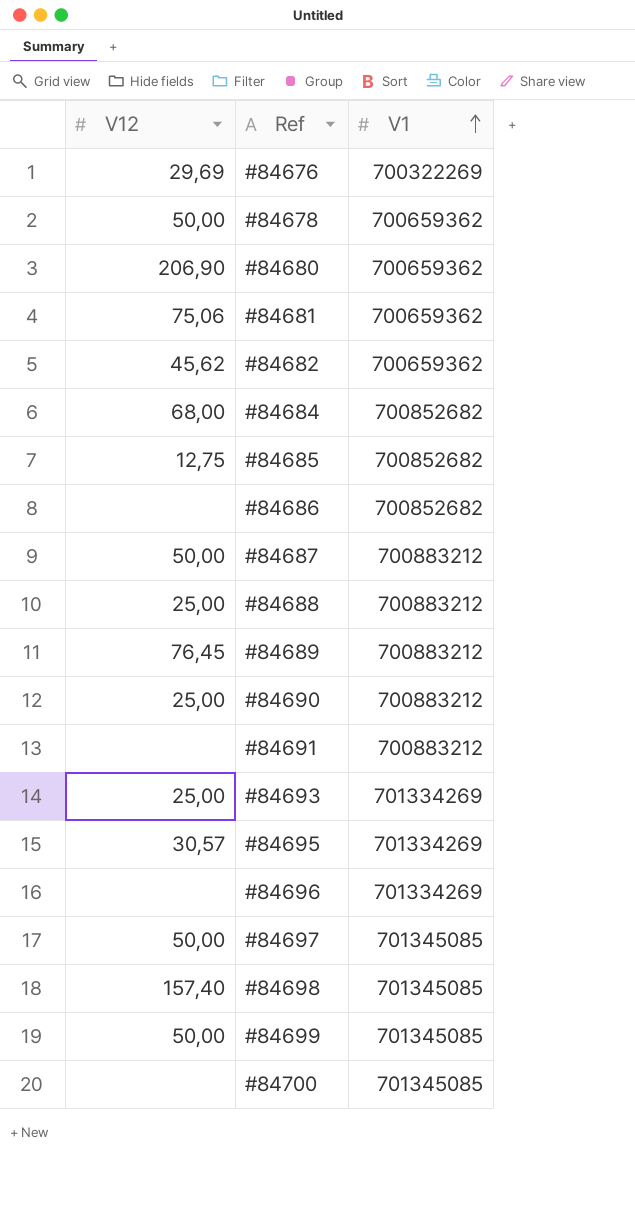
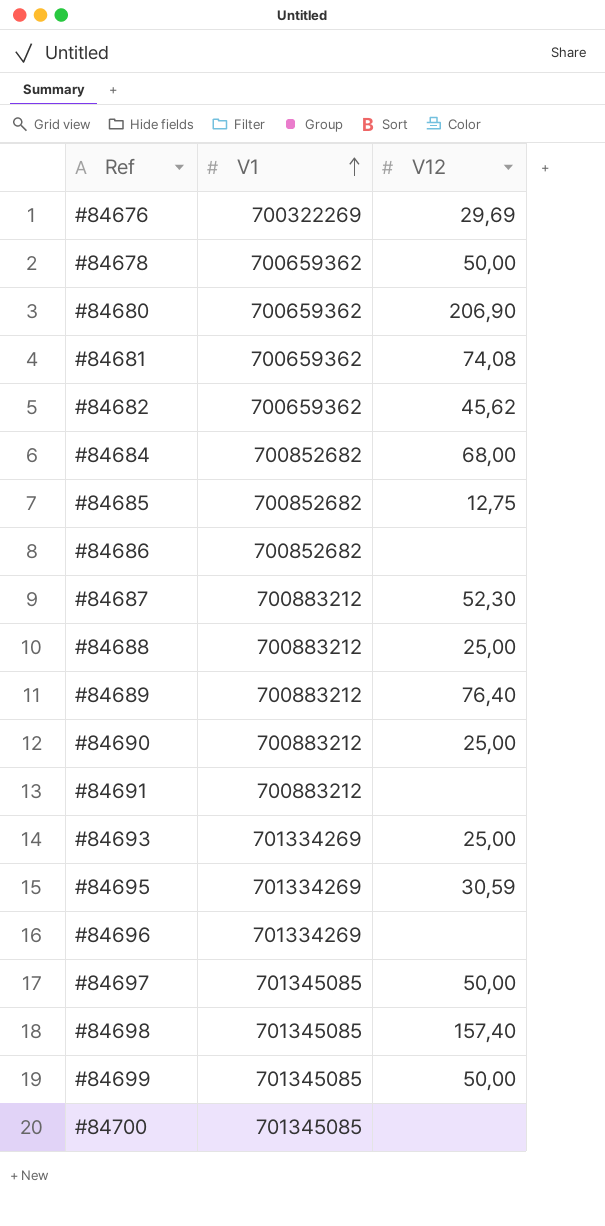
column V12 | position: 1 -> 3
#84681 | V12: 75,06 -> 74,08
#84687 | V12: 50,00 -> 52,30
#84689 | V12: 76,45 -> 76,40
#84695 | V12: 30,57 -> 30,59

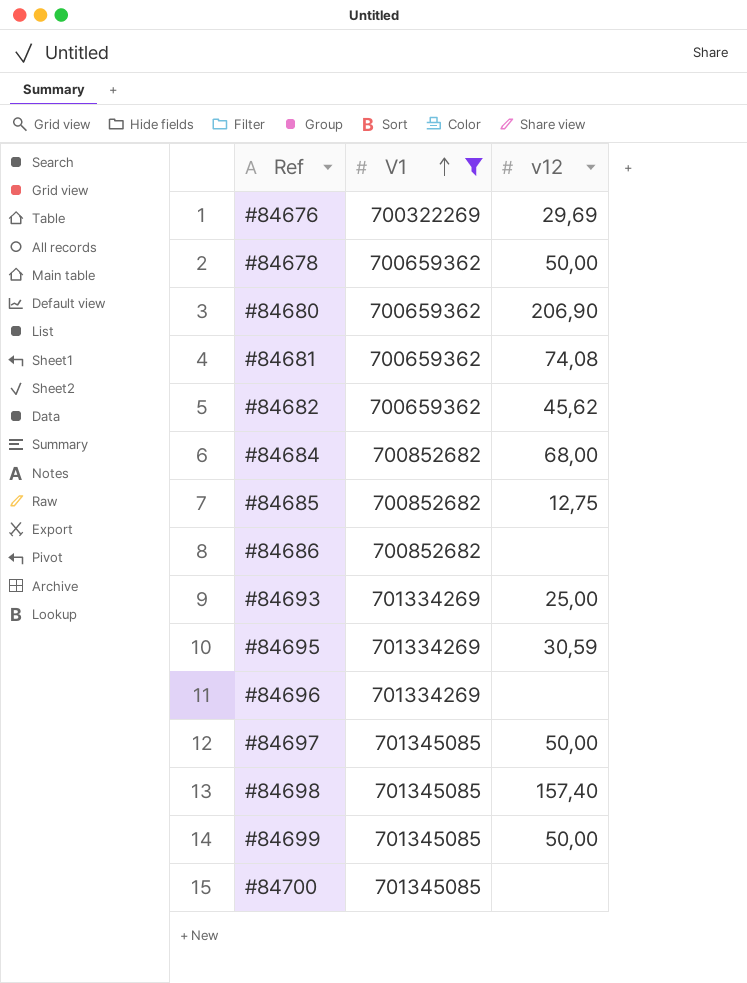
filter: none -> V1 != 700883212
column name: V12 -> v12

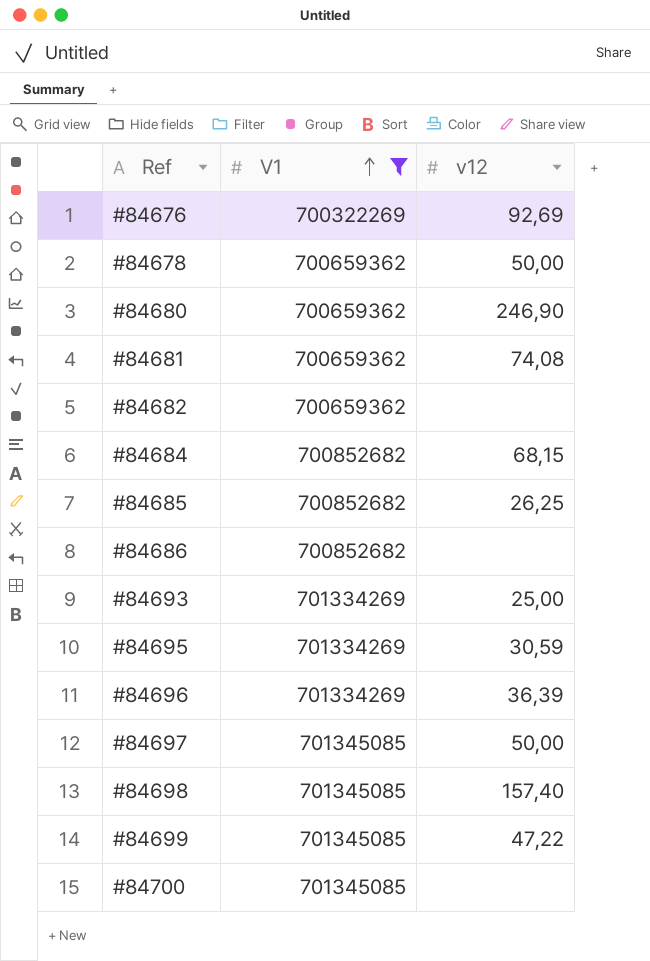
#84676 | v12: 29,69 -> 92,69
#84680 | v12: 206,90 -> 246,90
#84682 | v12: 45,62 -> none
#84684 | v12: 68,00 -> 68,15
#84685 | v12: 12,75 -> 26,25
#84696 | v12: none -> 36,39
#84699 | v12: 50,00 -> 47,22

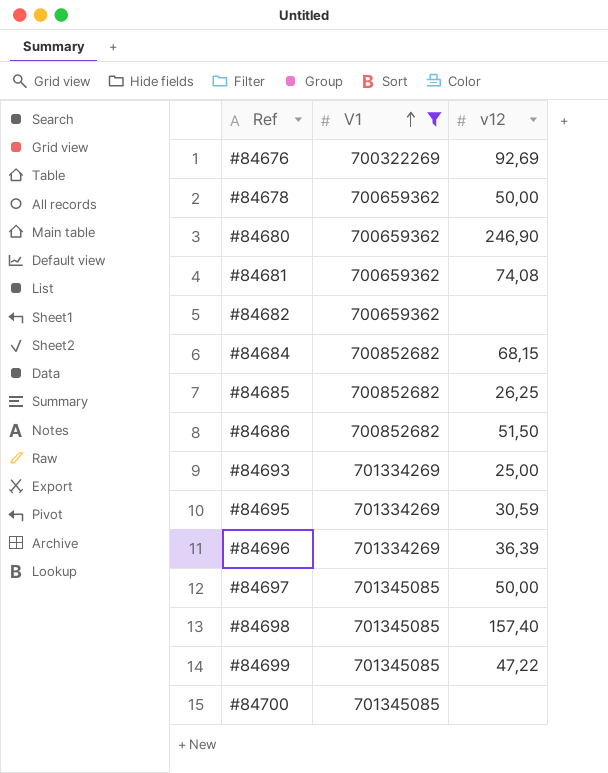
#84686 | v12: none -> 51,50

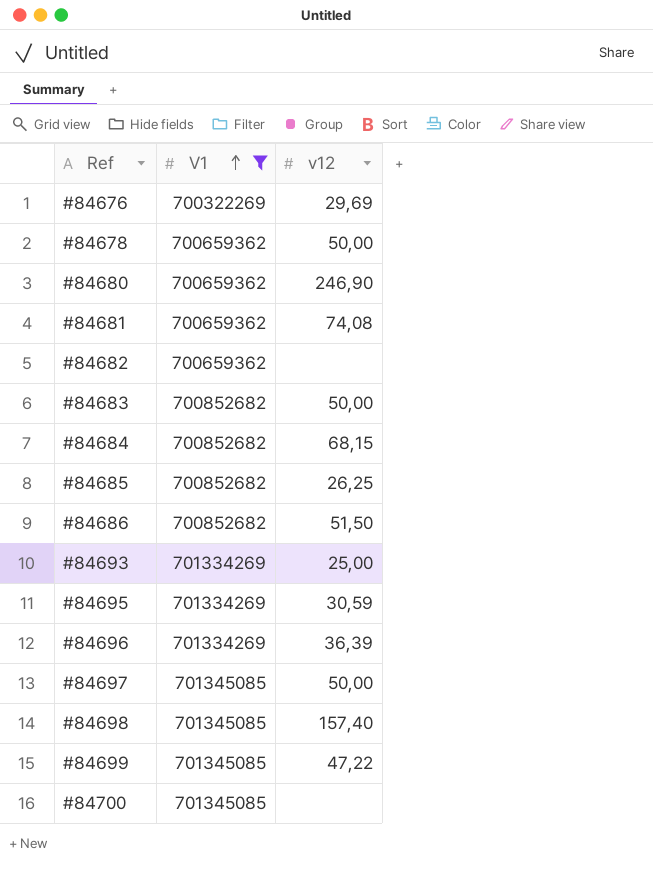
#84676 | v12: 92,69 -> 29,69
row #84683: none -> 700852682 | 50,00

